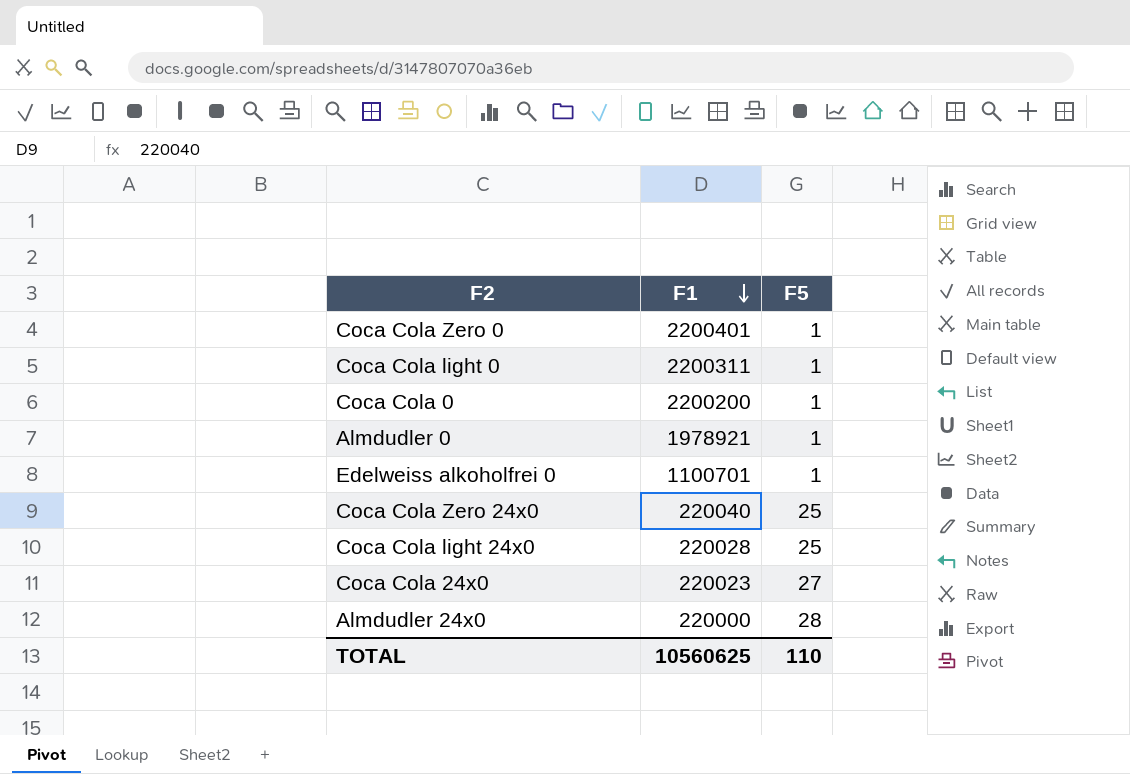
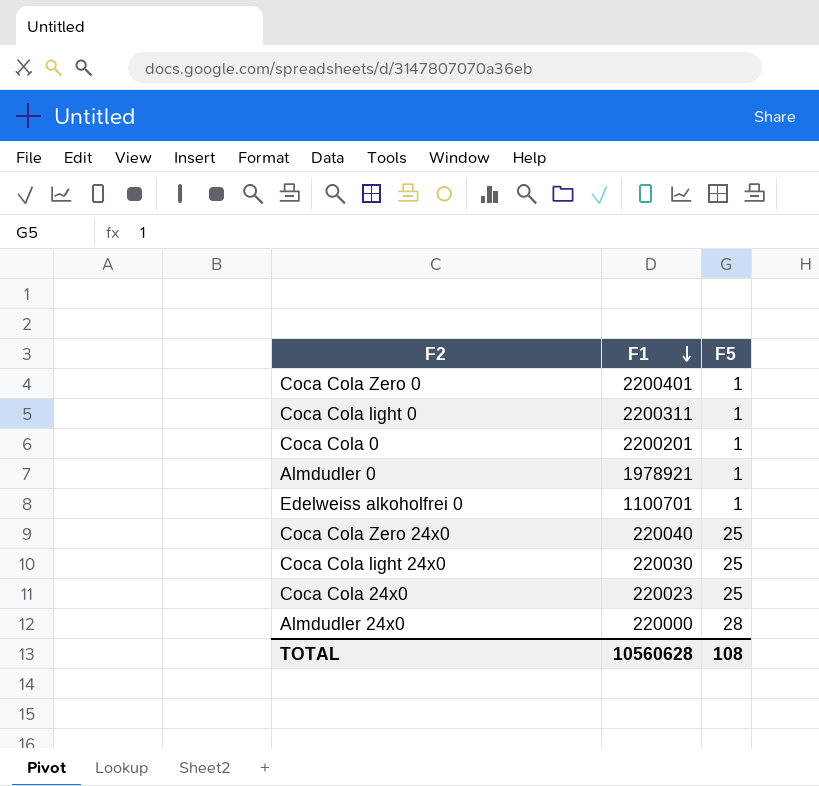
Coca Cola 0 | F1: 2200200 -> 2200201
Coca Cola light 24x0 | F1: 220028 -> 220030
Coca Cola 24x0 | F5: 27 -> 25
TOTAL | F1: 10560625 -> 10560628
TOTAL | F5: 110 -> 108

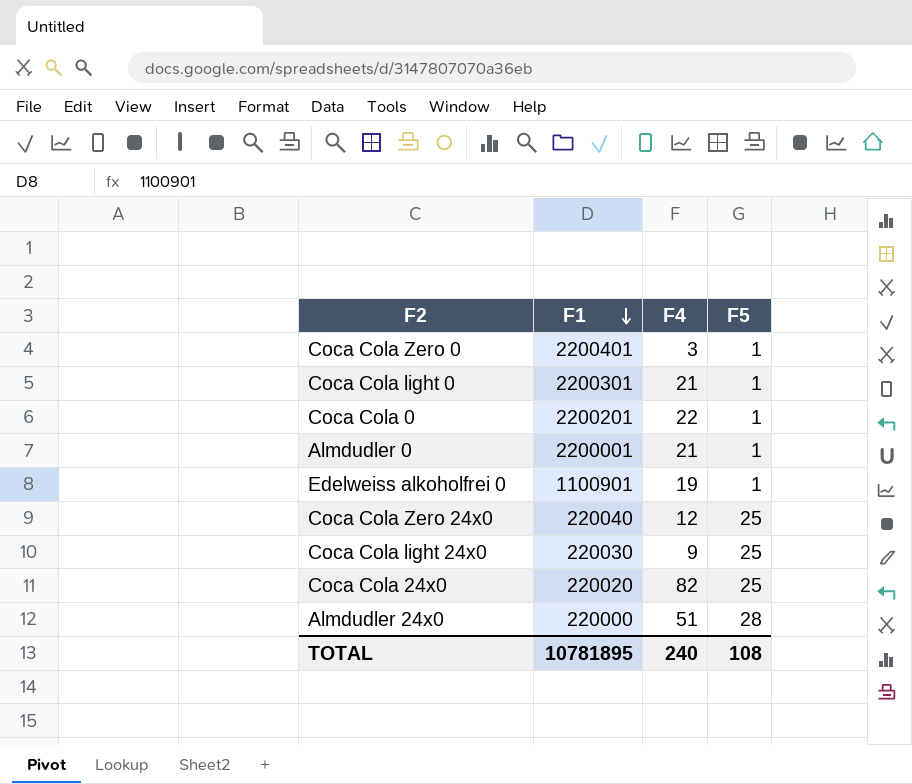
column F4 | position: none -> 3
Coca Cola light 0 | F1: 2200311 -> 2200301
Almdudler 0 | F1: 1978921 -> 2200001
Edelweiss alkoholfrei 0 | F1: 1100701 -> 1100901
Coca Cola 24x0 | F1: 220023 -> 220020
TOTAL | F1: 10560628 -> 10781895

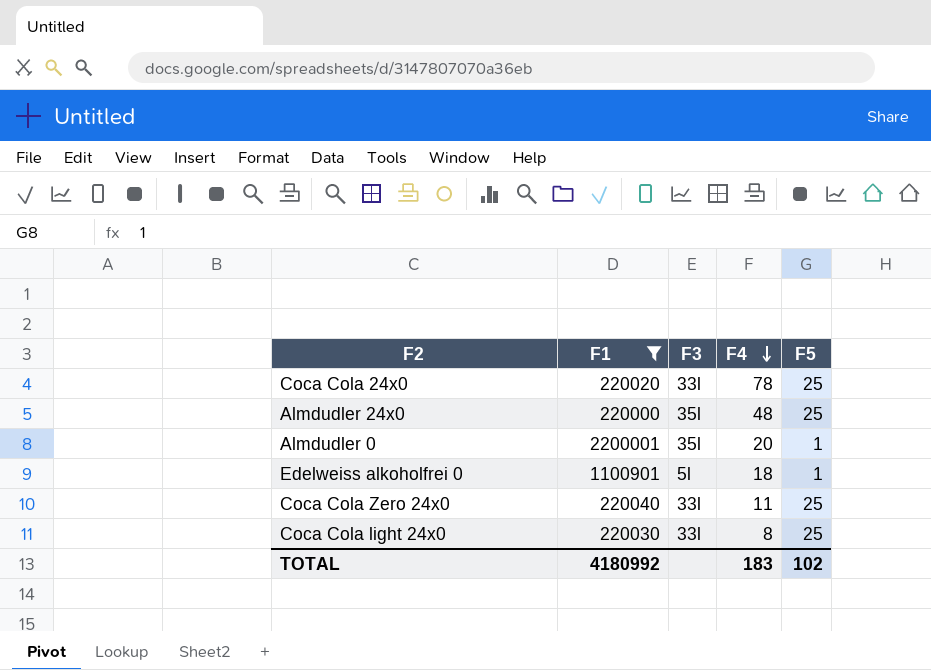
filter: none -> F1 <= 2200001
row order: F1 descending -> F4 descending
column F3 | position: none -> 3
Coca Cola 24x0 | F4: 82 -> 78
Almdudler 24x0 | F4: 51 -> 48
Almdudler 24x0 | F5: 28 -> 25
Almdudler 0 | F4: 21 -> 20
Edelweiss alkoholfrei 0 | F4: 19 -> 18
Coca Cola Zero 24x0 | F4: 12 -> 11
Coca Cola light 24x0 | F4: 9 -> 8
TOTAL | F1: 10781895 -> 4180992
TOTAL | F4: 240 -> 183
TOTAL | F5: 108 -> 102

